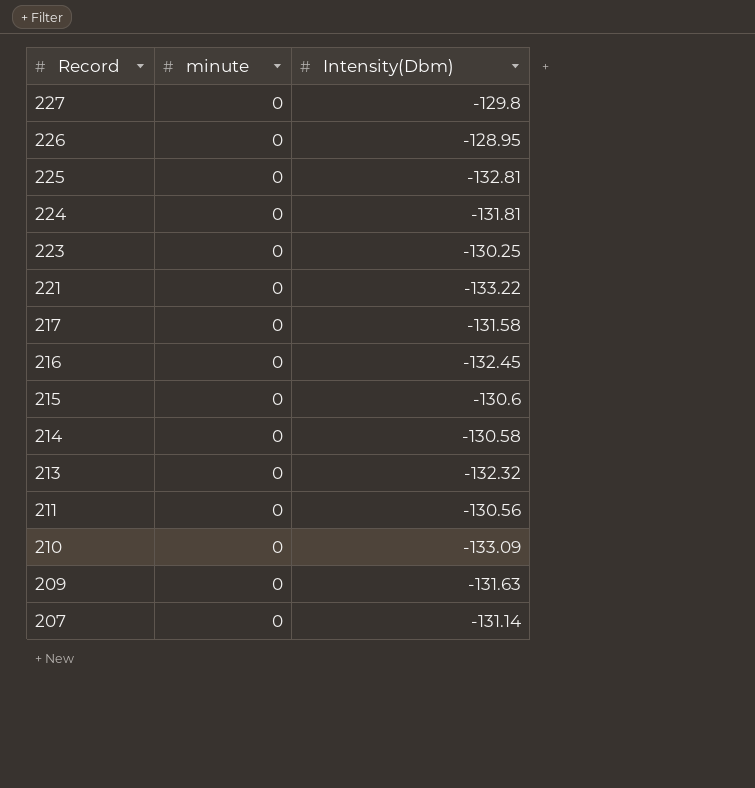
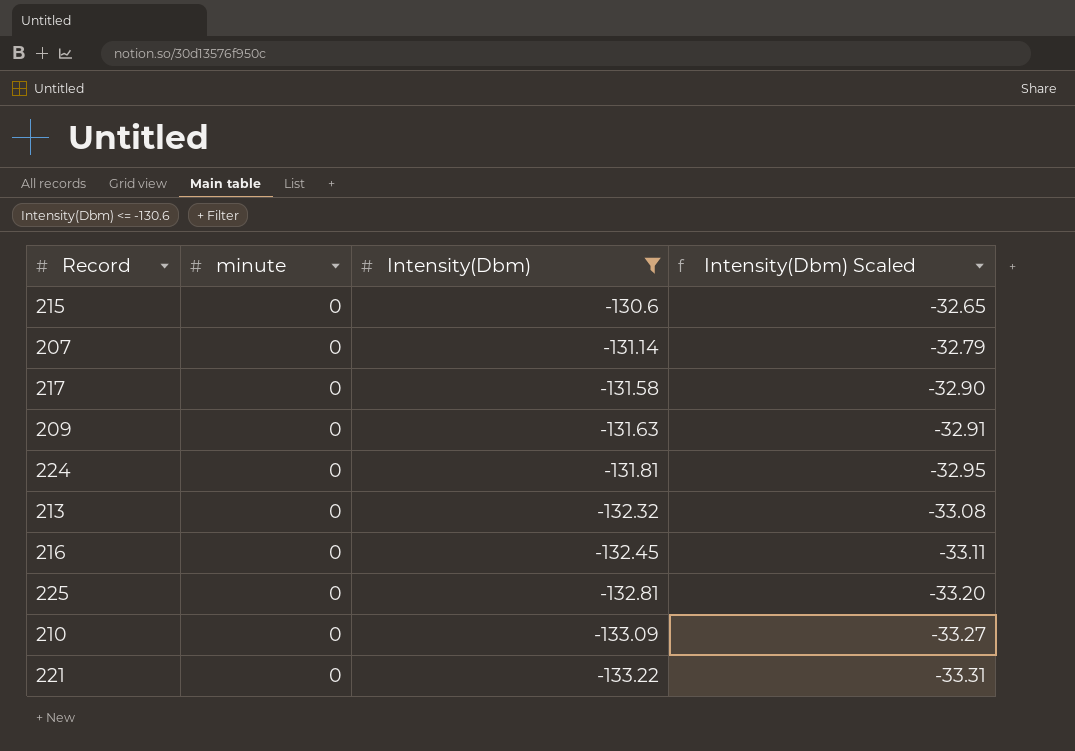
filter: none -> Intensity(Dbm) <= -130.6
row order: Record descending -> Intensity(Dbm) descending
column Intensity(Dbm) Scaled | formula: none -> [Intensity(Dbm)] * 0.25

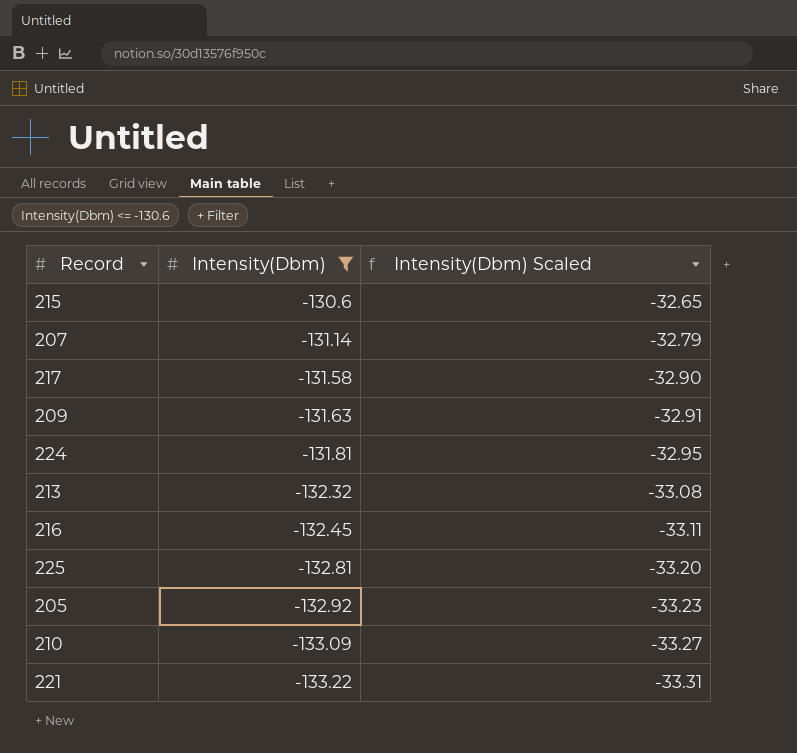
column minute | position: 2 -> none
row 205: none -> -132.92 | -33.23

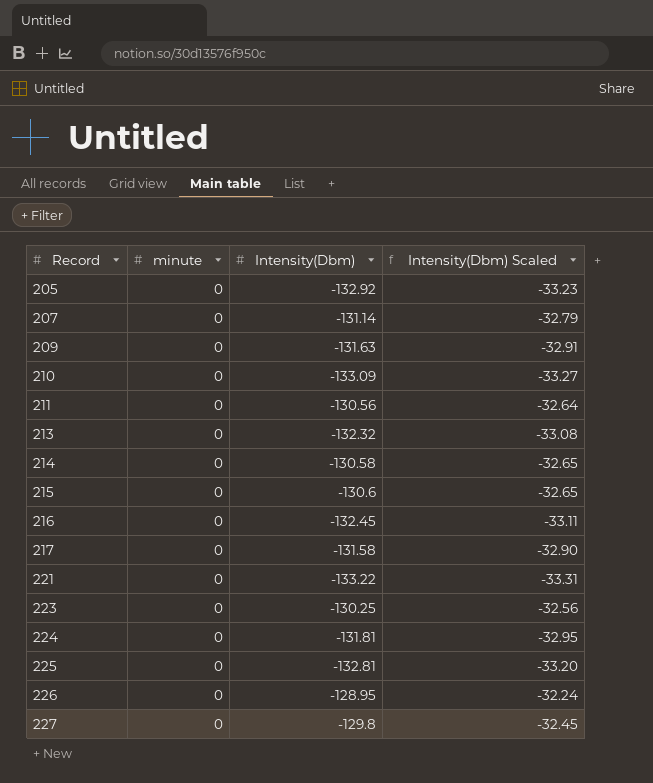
filter: Intensity(Dbm) <= -130.6 -> none
row order: Intensity(Dbm) descending -> Record ascending
column minute | position: none -> 2

